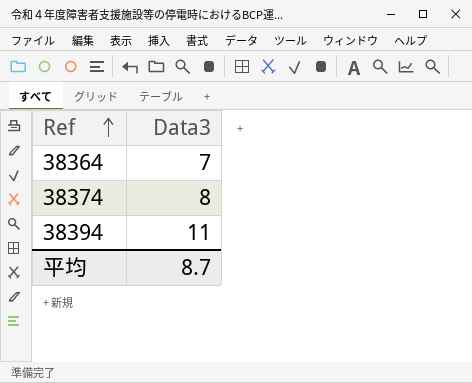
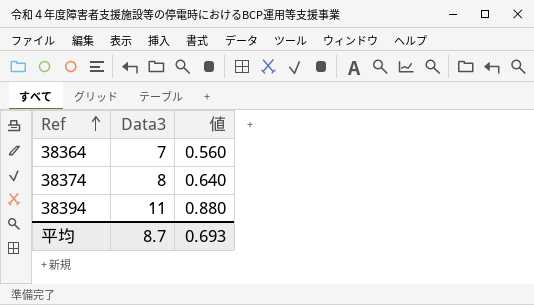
column 値 | formula: none -> [Data3] * 0.08

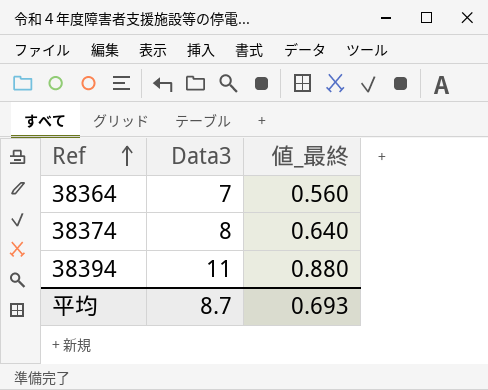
column name: 値 -> 値_最終

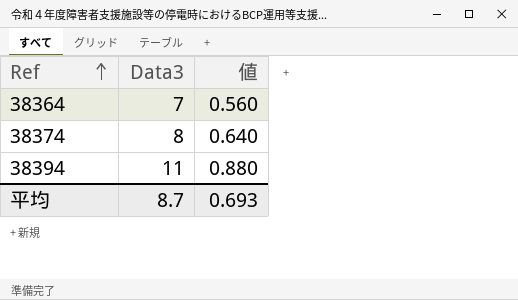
column name: 値_最終 -> 値

